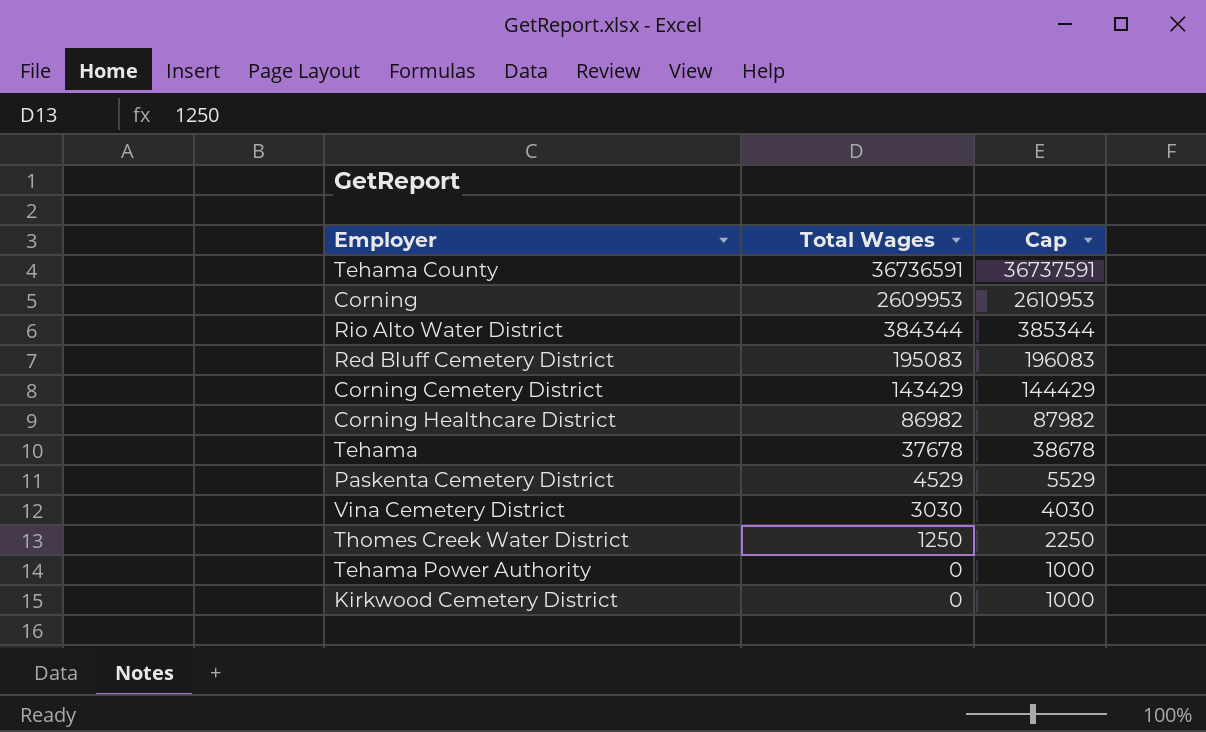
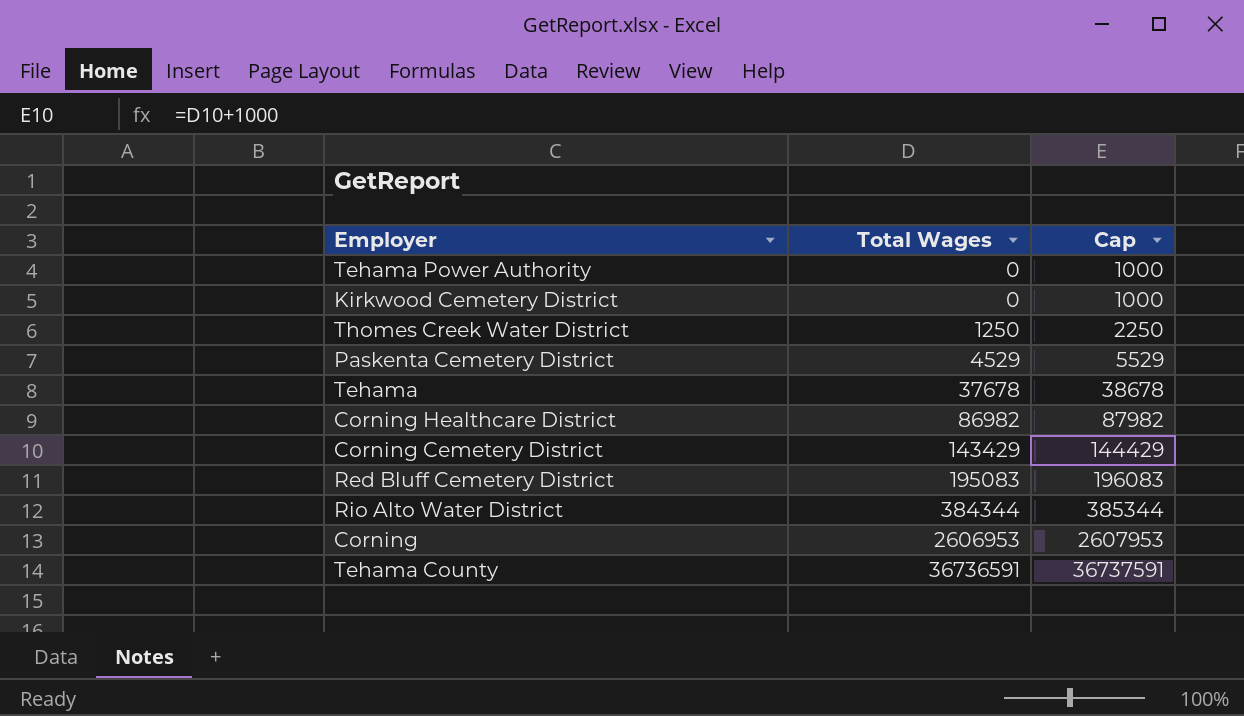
row order: Total Wages descending -> Total Wages ascending
row Vina Cemetery District: 3030 | 4030 -> none
Corning | Total Wages: 2609953 -> 2606953
Corning | Cap: 2610953 -> 2607953

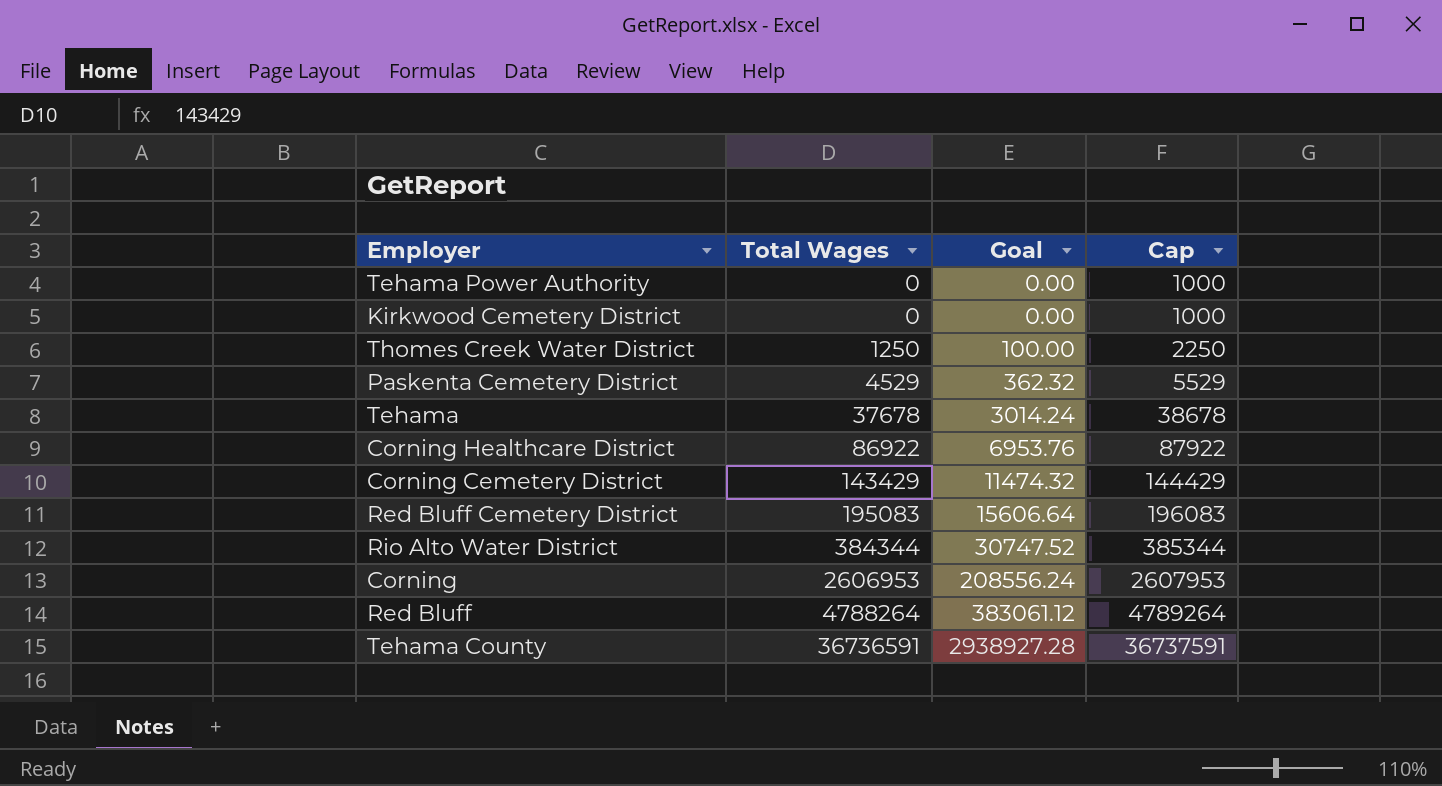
column Goal | formula: none -> [Total Wages] * 0.08
Corning Healthcare District | Total Wages: 86982 -> 86922
Corning Healthcare District | Cap: 87982 -> 87922
row Red Bluff: none -> 4788264 | 383061.12 | 4789264

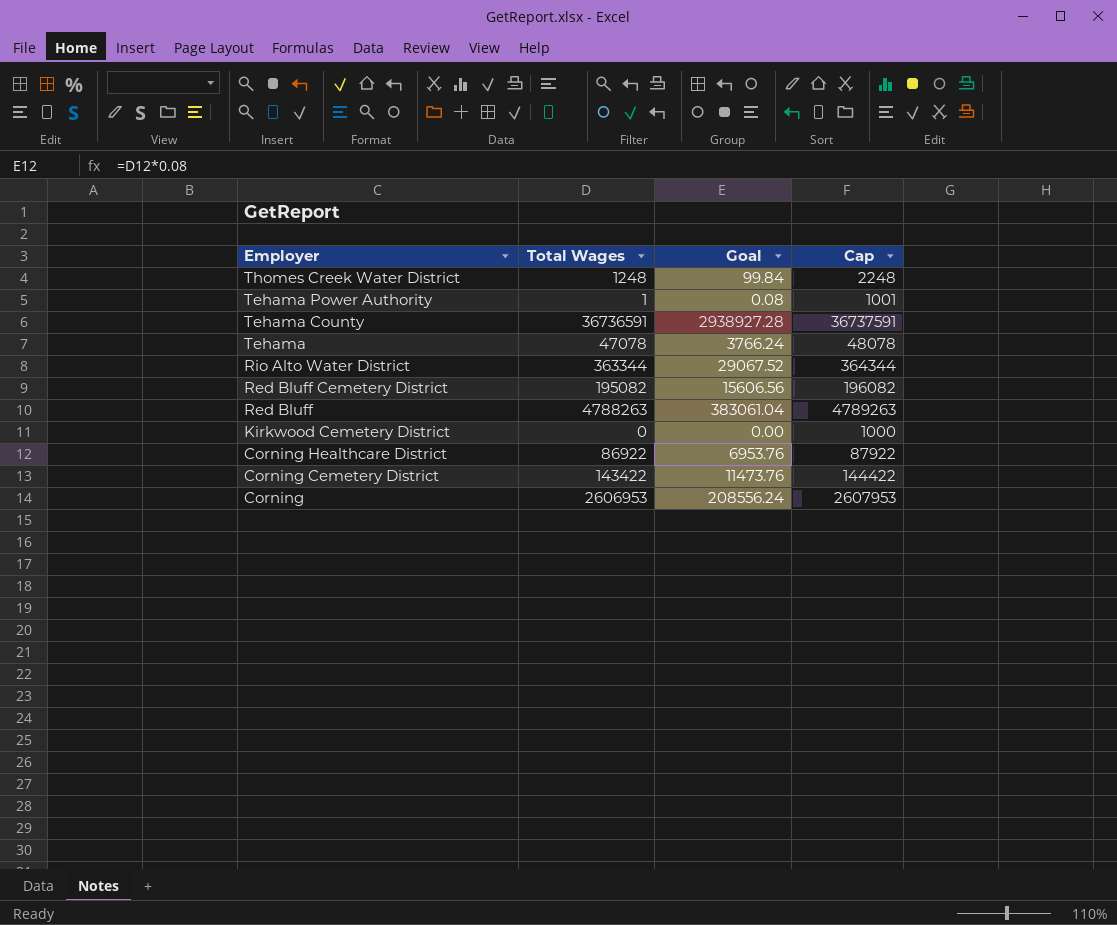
row order: Total Wages ascending -> Employer descending
row Paskenta Cemetery District: 4529 | 362.32 | 5529 -> none
Thomes Creek Water District | Total Wages: 1250 -> 1248
Thomes Creek Water District | Goal: 100.00 -> 99.84
Thomes Creek Water District | Cap: 2250 -> 2248
Tehama Power Authority | Total Wages: 0 -> 1
Tehama Power Authority | Goal: 0.00 -> 0.08
Tehama Power Authority | Cap: 1000 -> 1001
Tehama | Total Wages: 37678 -> 47078
Tehama | Goal: 3014.24 -> 3766.24
Tehama | Cap: 38678 -> 48078
Rio Alto Water District | Total Wages: 384344 -> 363344
Rio Alto Water District | Goal: 30747.52 -> 29067.52
Rio Alto Water District | Cap: 385344 -> 364344
Red Bluff Cemetery District | Total Wages: 195083 -> 195082
Red Bluff Cemetery District | Goal: 15606.64 -> 15606.56
Red Bluff Cemetery District | Cap: 196083 -> 196082
Red Bluff | Total Wages: 4788264 -> 4788263
Red Bluff | Goal: 383061.12 -> 383061.04
Red Bluff | Cap: 4789264 -> 4789263
Corning Cemetery District | Total Wages: 143429 -> 143422
Corning Cemetery District | Goal: 11474.32 -> 11473.76
Corning Cemetery District | Cap: 144429 -> 144422

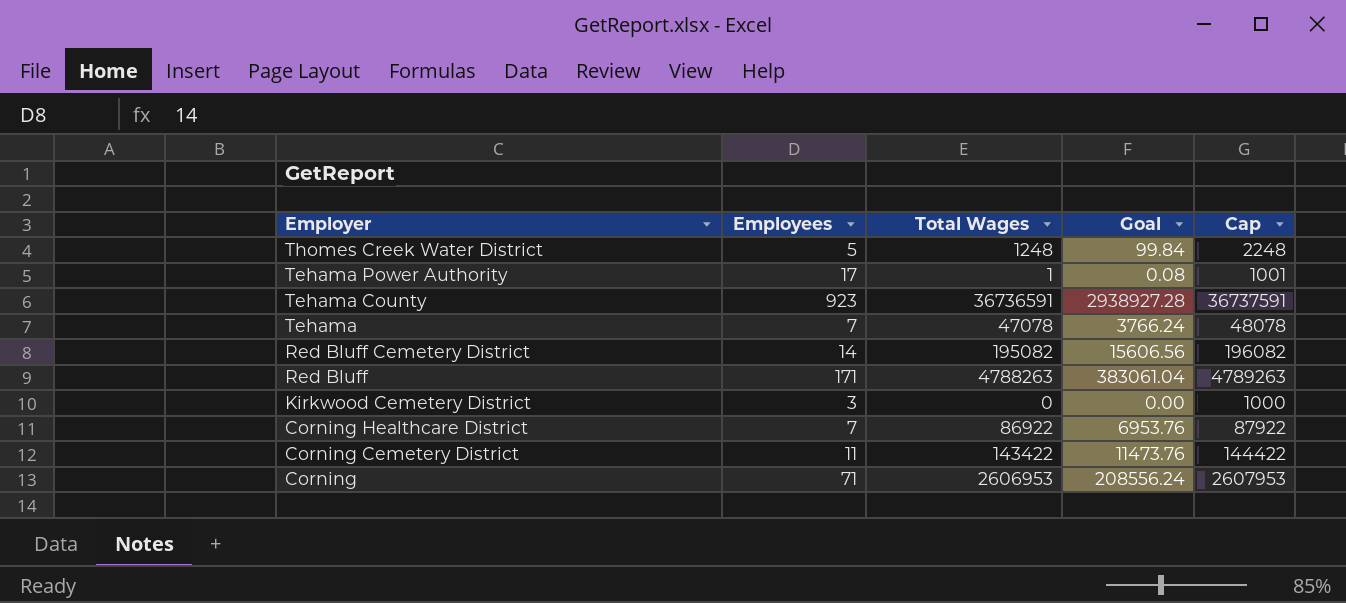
column Employees | position: none -> 2
row Rio Alto Water District: 363344 | 29067.52 | 364344 -> none

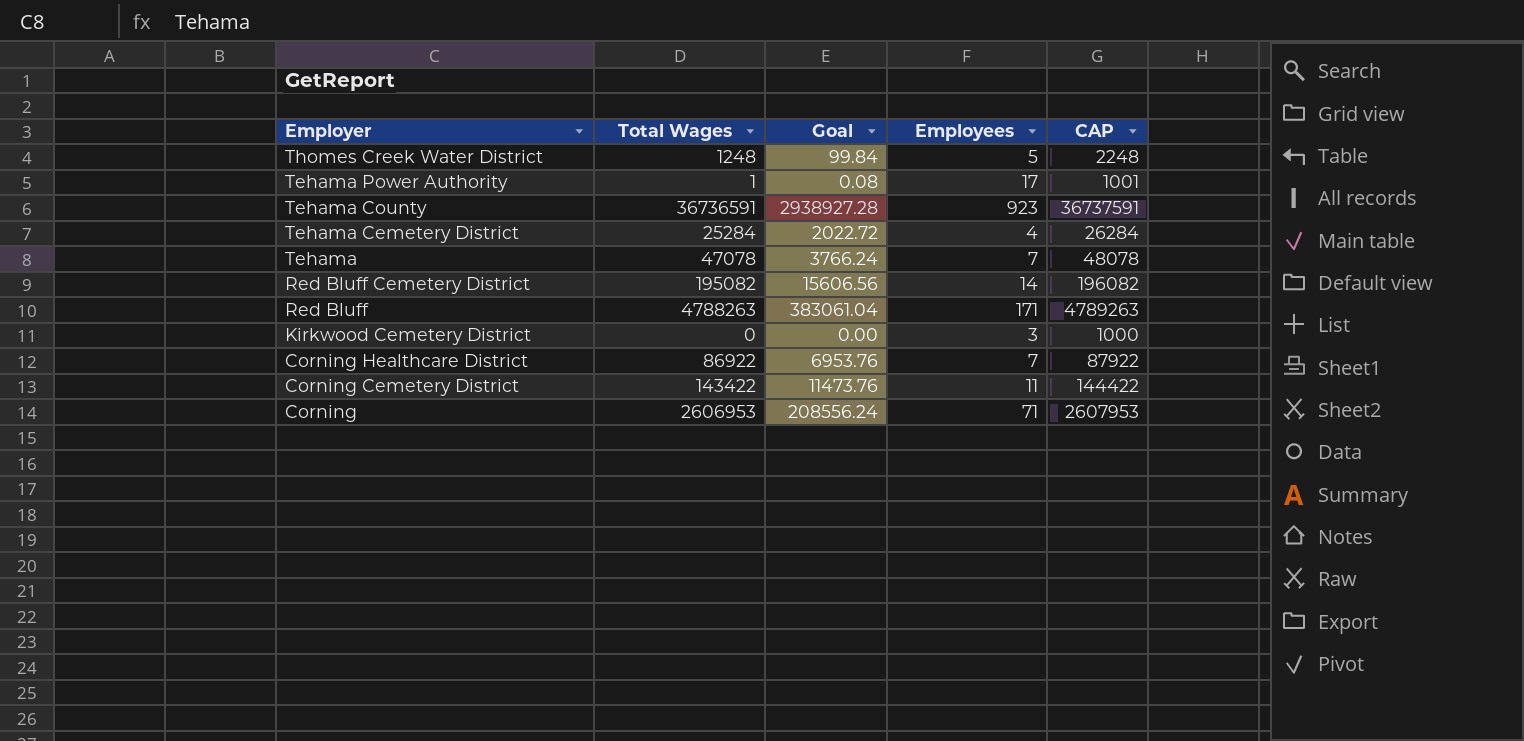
column Employees | position: 2 -> 4
column name: Cap -> CAP
row Tehama Cemetery District: none -> 25284 | 2022.72 | 4 | 26284

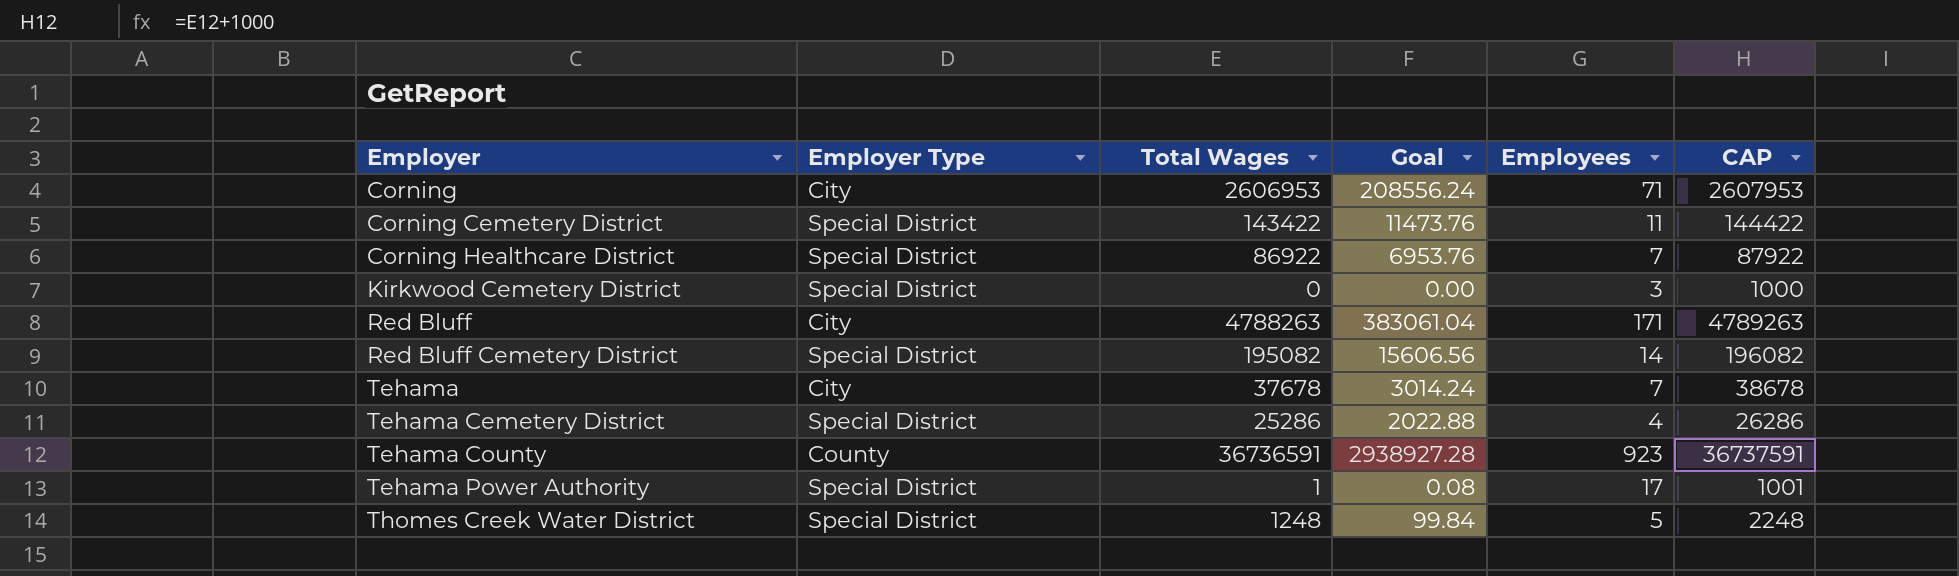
row order: Employer descending -> Employer ascending
column Employer Type | position: none -> 2
Tehama | Total Wages: 47078 -> 37678
Tehama | Goal: 3766.24 -> 3014.24
Tehama | CAP: 48078 -> 38678
Tehama Cemetery District | Total Wages: 25284 -> 25286
Tehama Cemetery District | Goal: 2022.72 -> 2022.88
Tehama Cemetery District | CAP: 26284 -> 26286

